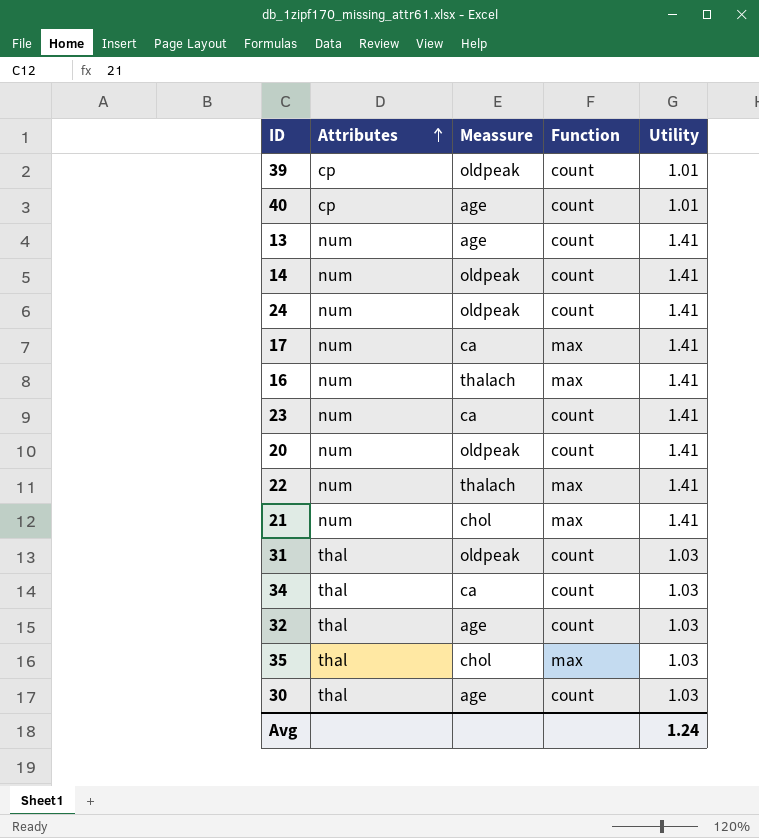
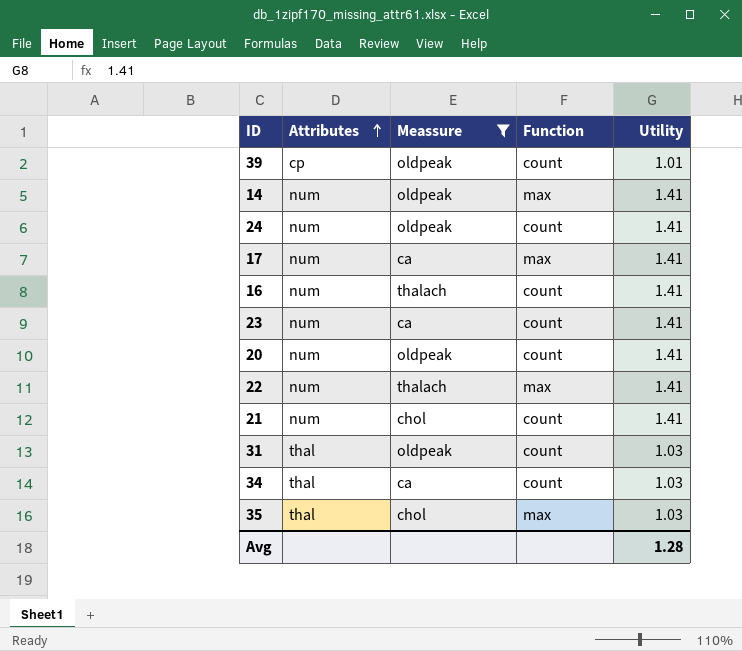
filter: none -> Meassure != age
14 | Function: count -> max
16 | Function: max -> count
21 | Function: max -> count
Avg | Utility: 1.24 -> 1.28

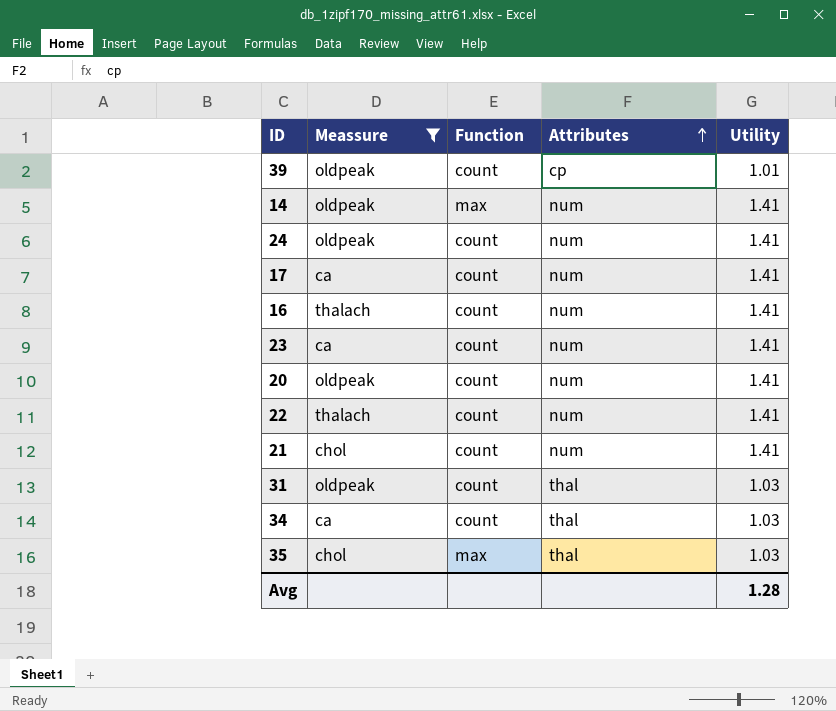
column Attributes | position: 2 -> 4
17 | Function: max -> count
22 | Function: max -> count

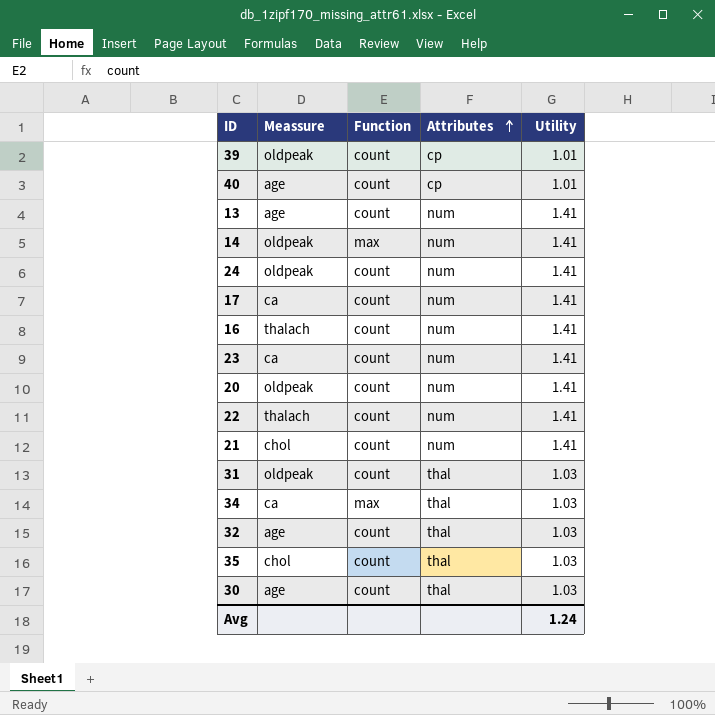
filter: Meassure != age -> none
34 | Function: count -> max
35 | Function: max -> count
Avg | Utility: 1.28 -> 1.24

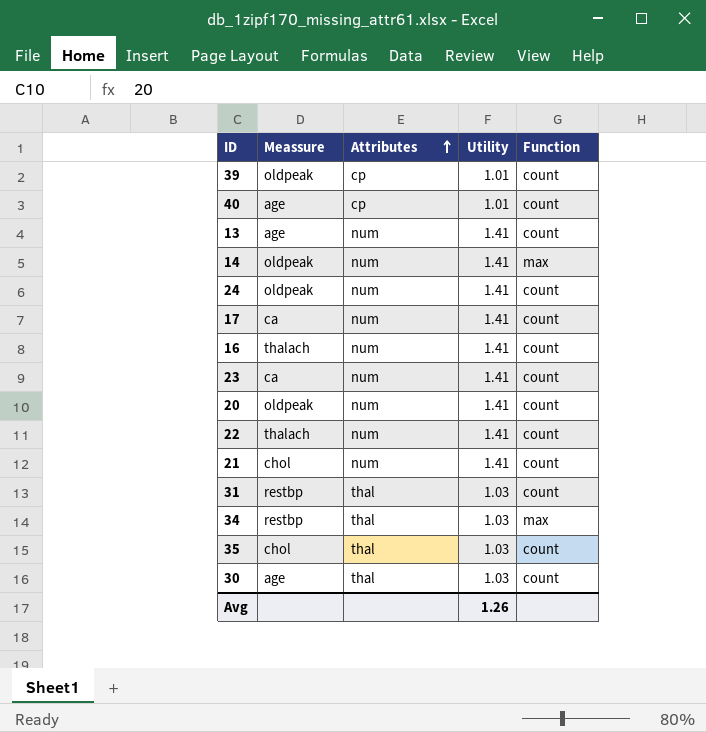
column Function | position: 3 -> 5
row 32: age | count | thal | 1.03 -> none
31 | Meassure: oldpeak -> restbp
34 | Meassure: ca -> restbp
Avg | Utility: 1.24 -> 1.26

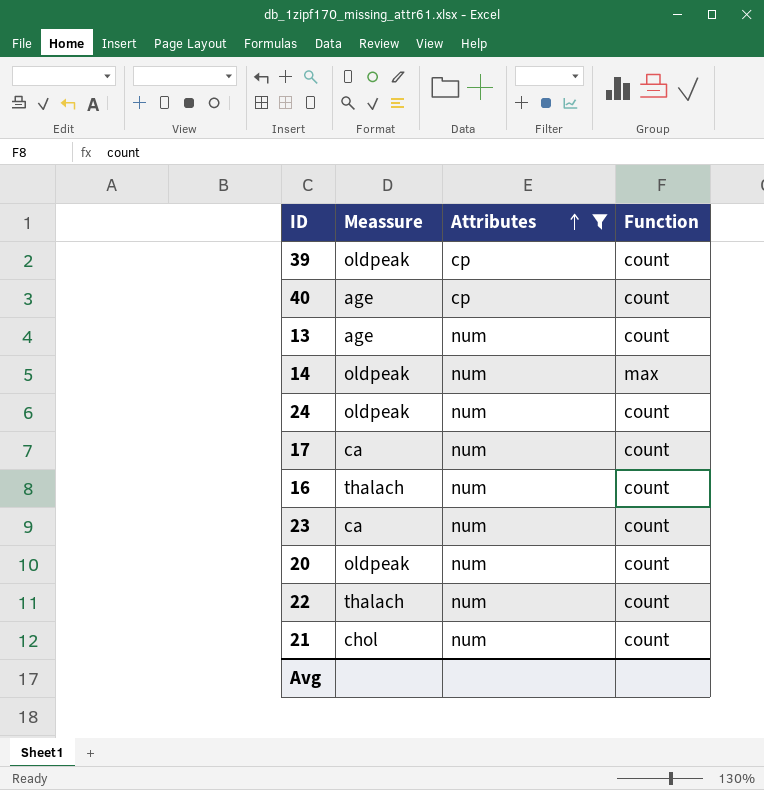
filter: none -> Attributes != thal
column Utility | position: 4 -> none

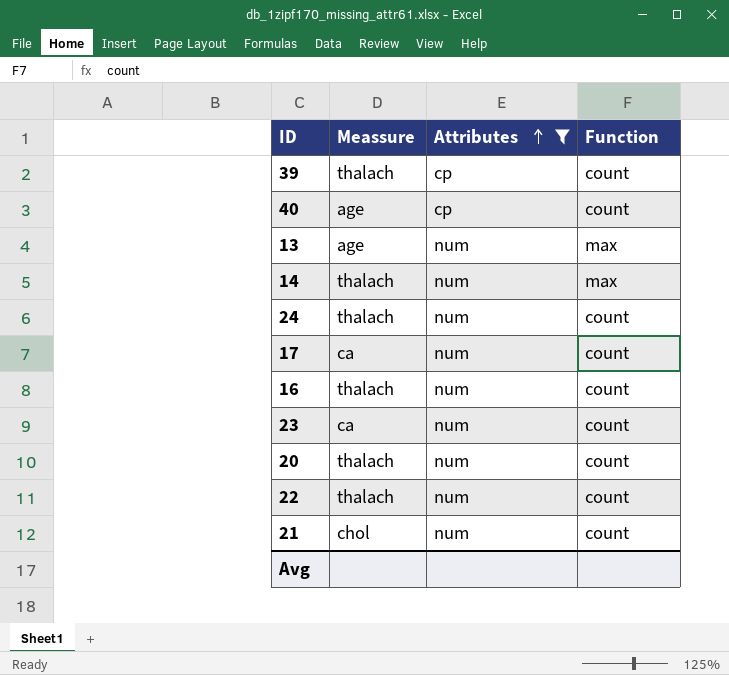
39 | Meassure: oldpeak -> thalach
13 | Function: count -> max
14 | Meassure: oldpeak -> thalach
24 | Meassure: oldpeak -> thalach
20 | Meassure: oldpeak -> thalach

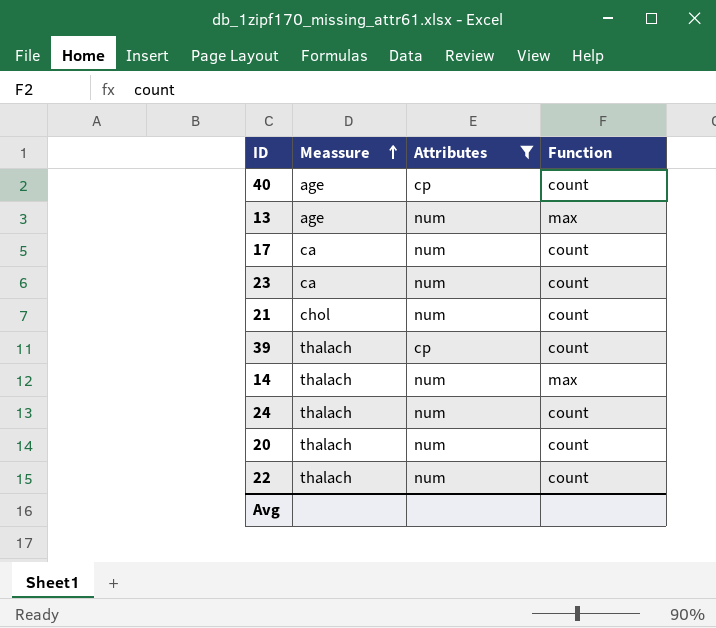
row order: Attributes ascending -> Meassure ascending
row 16: thalach | num | count -> none

